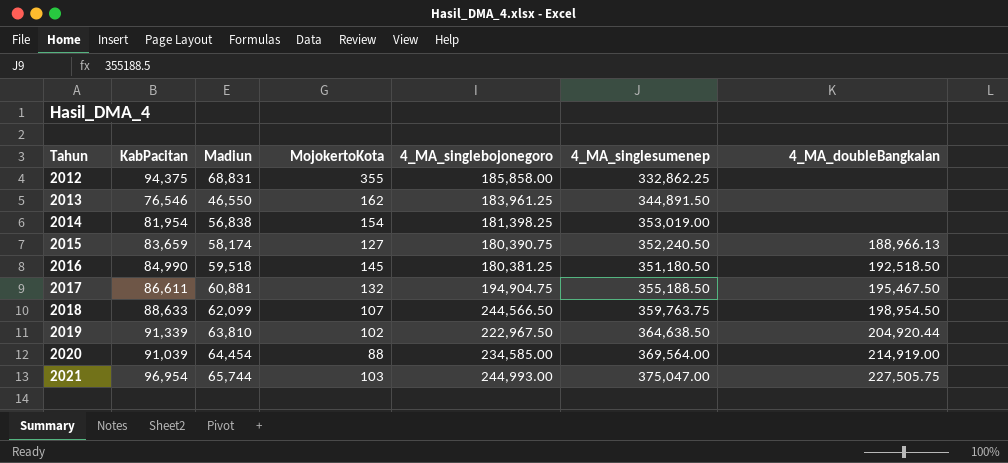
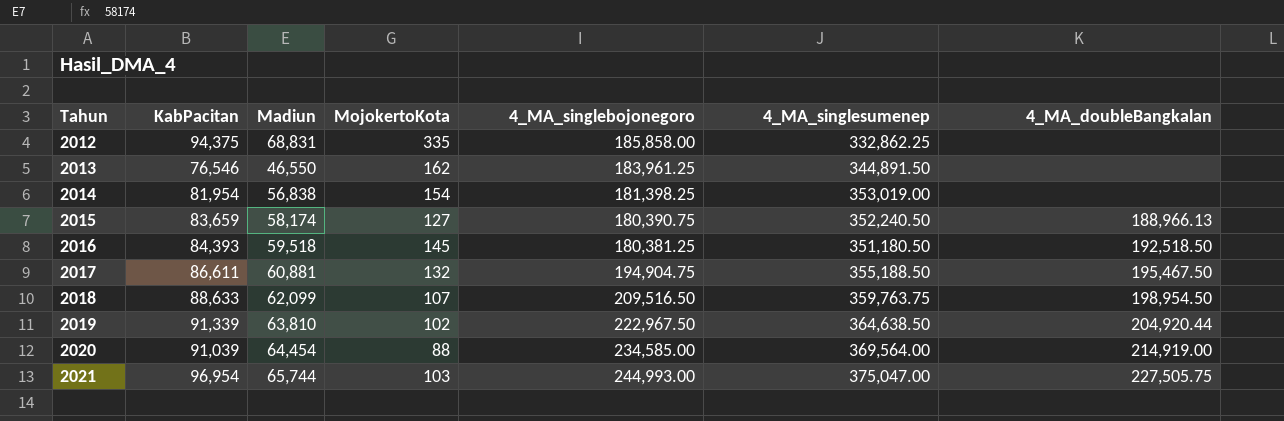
2012 | MojokertoKota: 355 -> 335
2016 | KabPacitan: 84,990 -> 84,393
2018 | 4_MA_singlebojonegoro: 244,566.50 -> 209,516.50

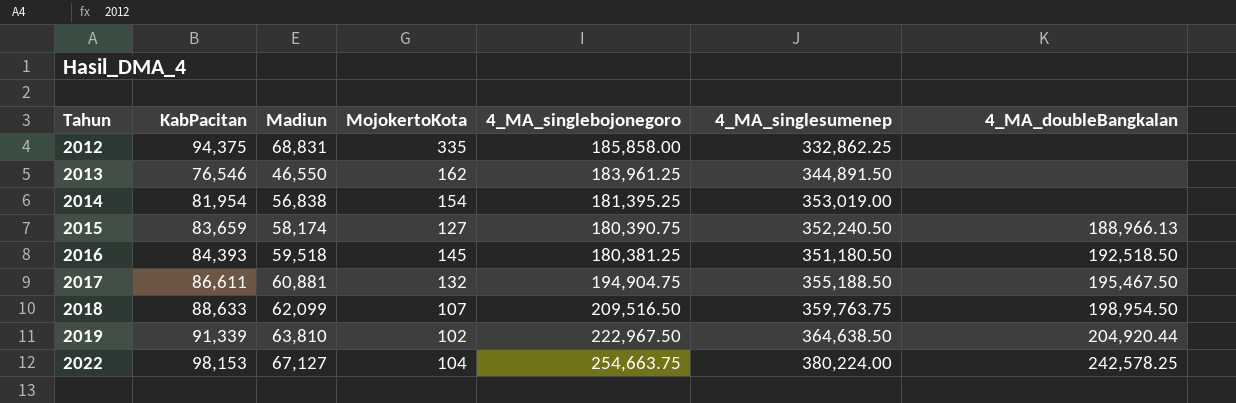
row 2020: 91,039 | 64,454 | 88 | 234,585.00 | 369,564.00 | 214,919.00 -> none
row 2021: 96,954 | 65,744 | 103 | 244,993.00 | 375,047.00 | 227,505.75 -> none
2014 | 4_MA_singlebojonegoro: 181,398.25 -> 181,395.25
row 2022: none -> 98,153 | 67,127 | 104 | 254,663.75 | 380,224.00 | 242,578.25

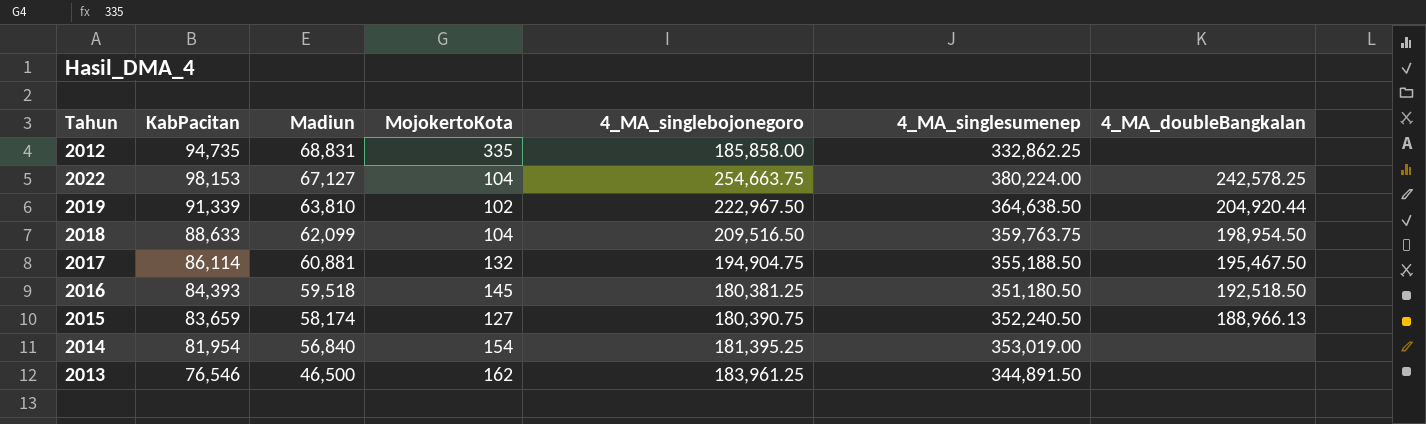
row order: Tahun ascending -> Madiun descending
2012 | KabPacitan: 94,375 -> 94,735
2018 | MojokertoKota: 107 -> 104
2017 | KabPacitan: 86,611 -> 86,114
2014 | Madiun: 56,838 -> 56,840
2013 | Madiun: 46,550 -> 46,500

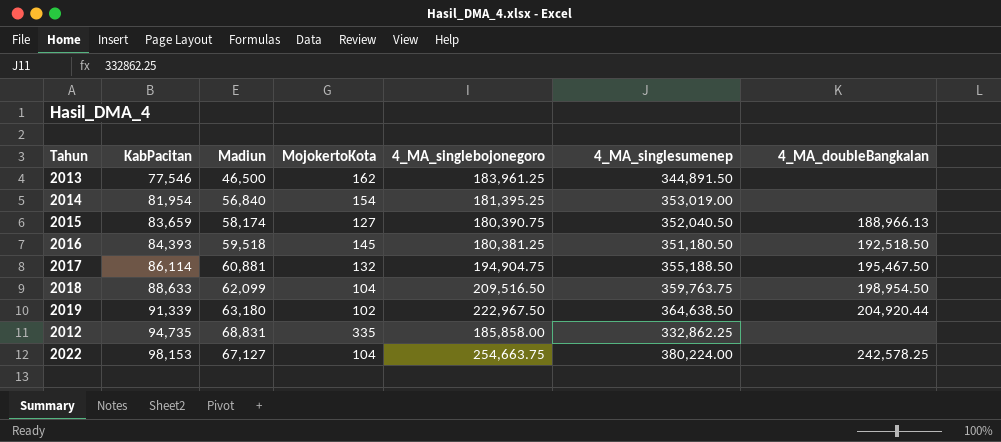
row order: Madiun descending -> KabPacitan ascending
2013 | KabPacitan: 76,546 -> 77,546
2015 | 4_MA_singlesumenep: 352,240.50 -> 352,040.50
2019 | Madiun: 63,810 -> 63,180

